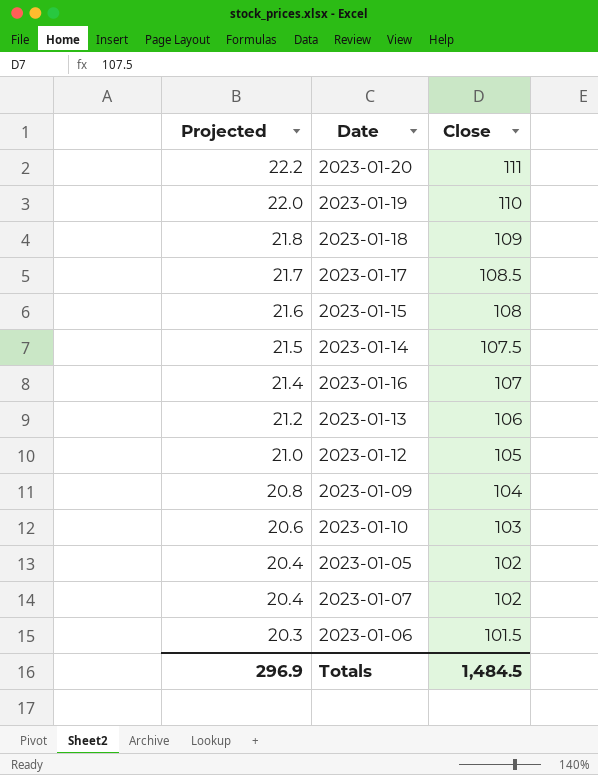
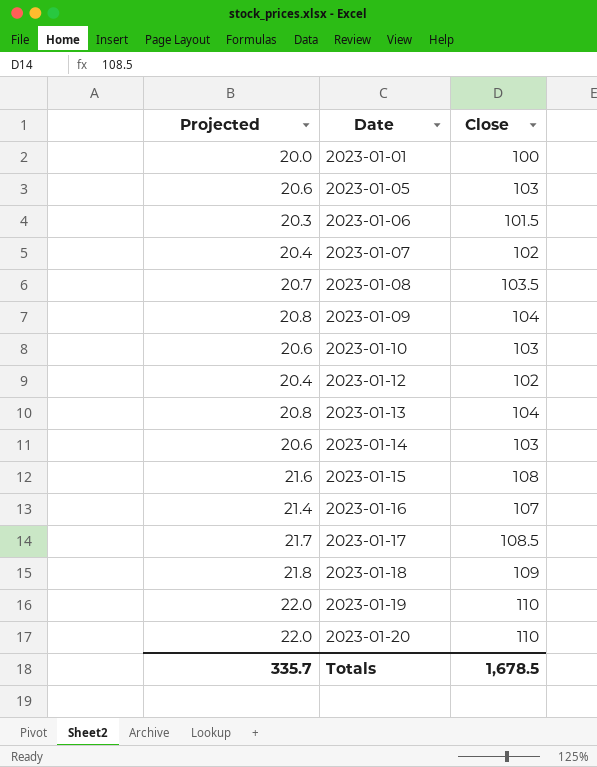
row order: Projected descending -> Date ascending
row 2023-01-01: none -> 20.0 | 100
2023-01-05 | Projected: 20.4 -> 20.6
2023-01-05 | Close: 102 -> 103
row 2023-01-08: none -> 20.7 | 103.5
2023-01-12 | Projected: 21.0 -> 20.4
2023-01-12 | Close: 105 -> 102
2023-01-13 | Projected: 21.2 -> 20.8
2023-01-13 | Close: 106 -> 104
2023-01-14 | Projected: 21.5 -> 20.6
2023-01-14 | Close: 107.5 -> 103
2023-01-20 | Projected: 22.2 -> 22.0
2023-01-20 | Close: 111 -> 110
Totals | Projected: 296.9 -> 335.7
Totals | Close: 1,484.5 -> 1,678.5

